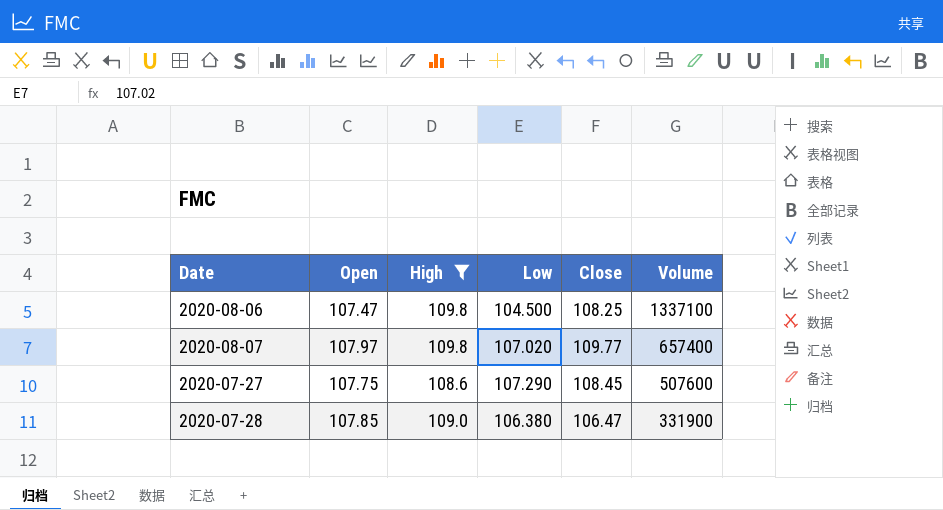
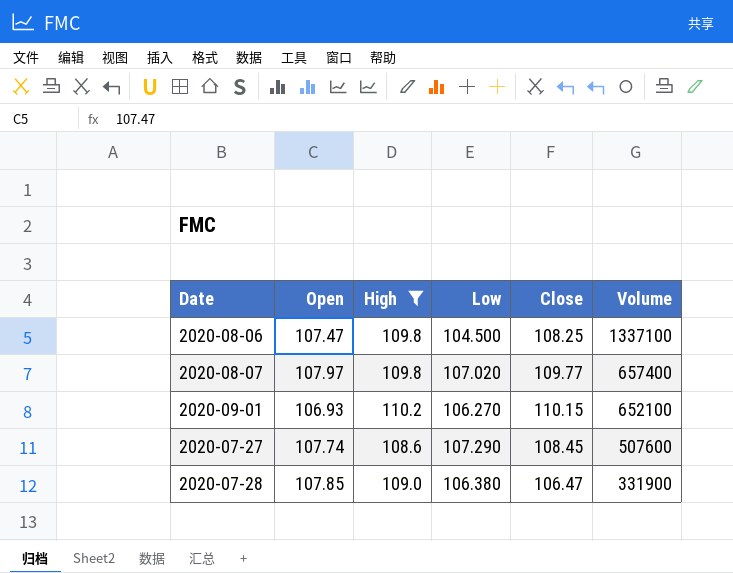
row 2020-09-01: none -> 106.93 | 110.2 | 106.270 | 110.15 | 652100
2020-07-27 | Open: 107.75 -> 107.74

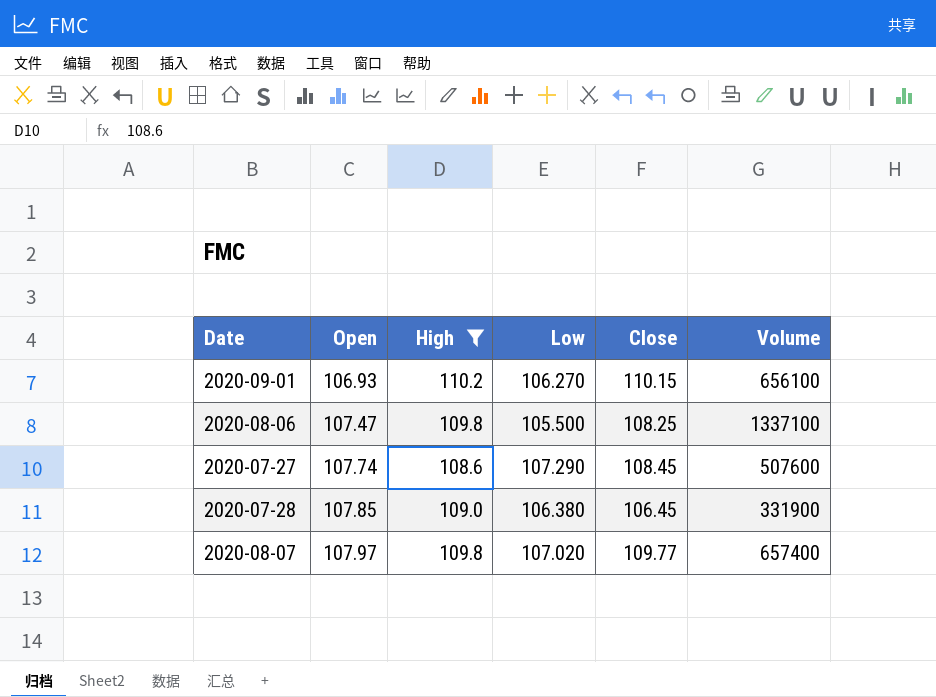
row order: Volume descending -> Open ascending
2020-09-01 | Volume: 652100 -> 656100
2020-08-06 | Low: 104.500 -> 105.500
2020-07-28 | Close: 106.47 -> 106.45

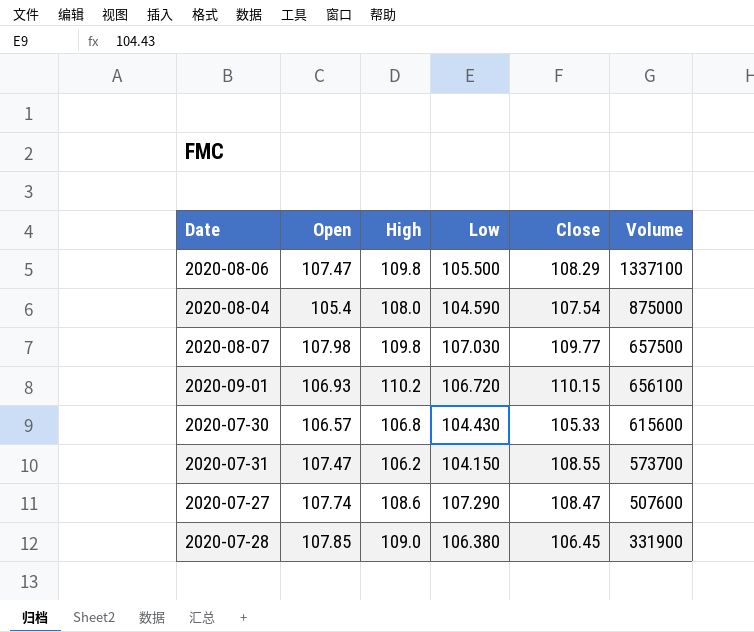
filter: High >= 108.6 -> none
row order: Open ascending -> Volume descending
2020-08-06 | Close: 108.25 -> 108.29
2020-08-07 | Open: 107.97 -> 107.98
2020-08-07 | Low: 107.020 -> 107.030
2020-08-07 | Volume: 657400 -> 657500
2020-09-01 | Low: 106.270 -> 106.720
2020-07-27 | Close: 108.45 -> 108.47

